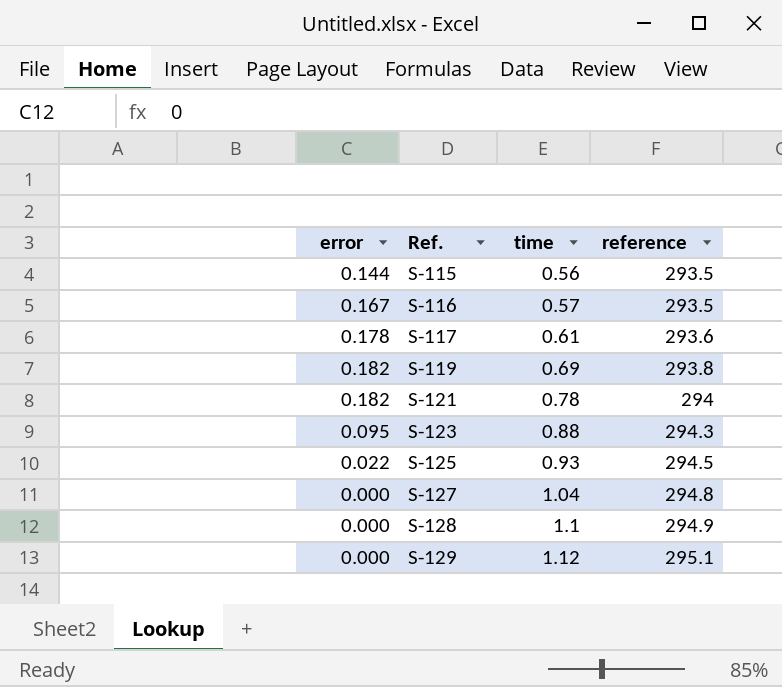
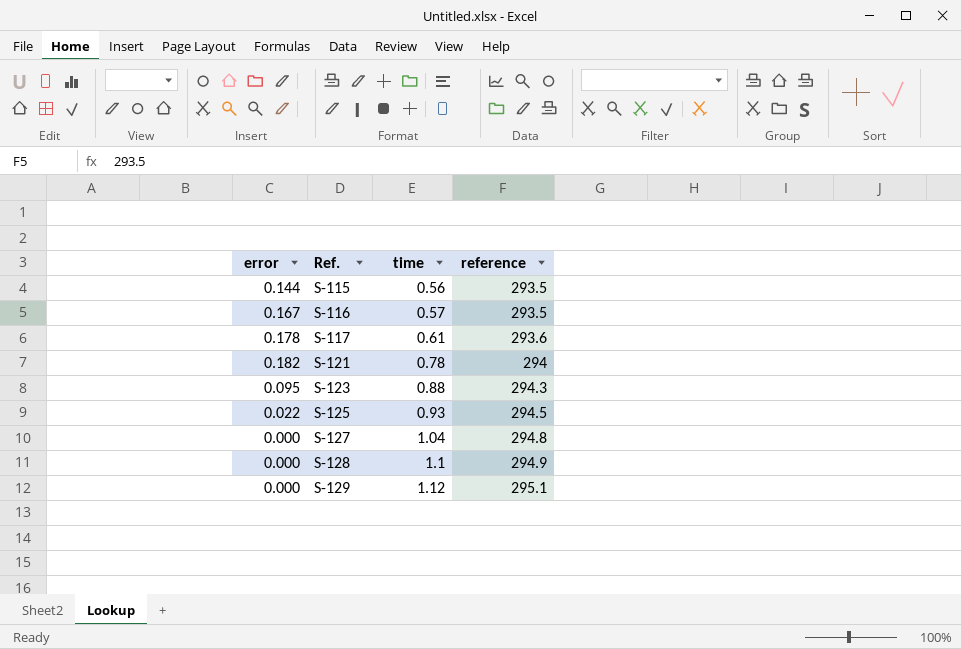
row S-119: 0.182 | 0.69 | 293.8 -> none

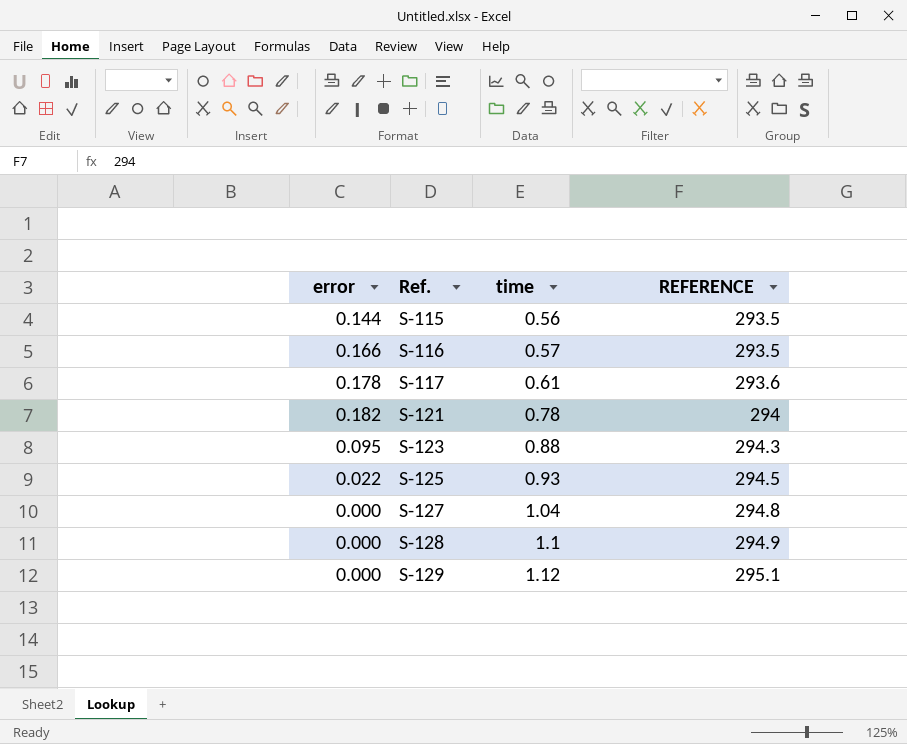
column name: reference -> REFERENCE
S-116 | error: 0.167 -> 0.166

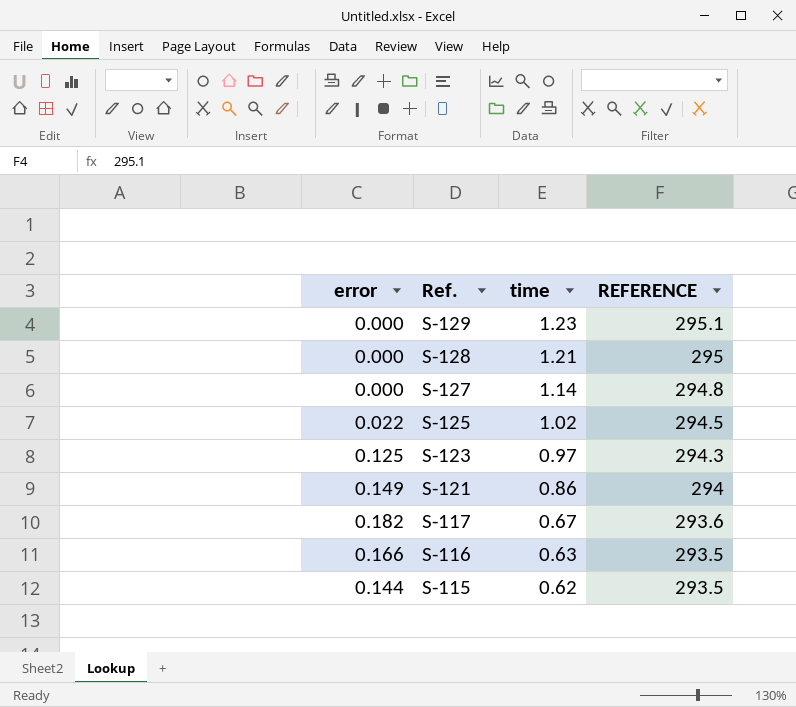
row order: Ref. ascending -> Ref. descending
S-129 | time: 1.12 -> 1.23
S-128 | time: 1.1 -> 1.21
S-128 | REFERENCE: 294.9 -> 295
S-127 | time: 1.04 -> 1.14
S-125 | time: 0.93 -> 1.02
S-123 | error: 0.095 -> 0.125
S-123 | time: 0.88 -> 0.97
S-121 | error: 0.182 -> 0.149
S-121 | time: 0.78 -> 0.86
S-117 | error: 0.178 -> 0.182
S-117 | time: 0.61 -> 0.67
S-116 | time: 0.57 -> 0.63
S-115 | time: 0.56 -> 0.62

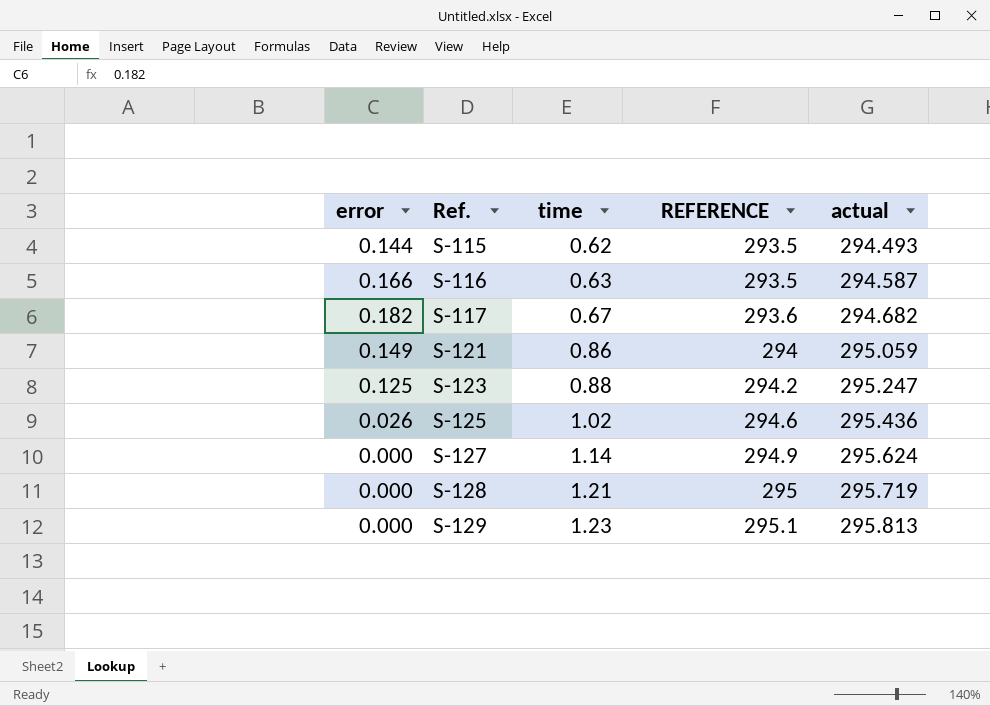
row order: Ref. descending -> Ref. ascending
column actual | position: none -> 5
S-123 | time: 0.97 -> 0.88
S-123 | REFERENCE: 294.3 -> 294.2
S-125 | error: 0.022 -> 0.026
S-125 | REFERENCE: 294.5 -> 294.6
S-127 | REFERENCE: 294.8 -> 294.9

